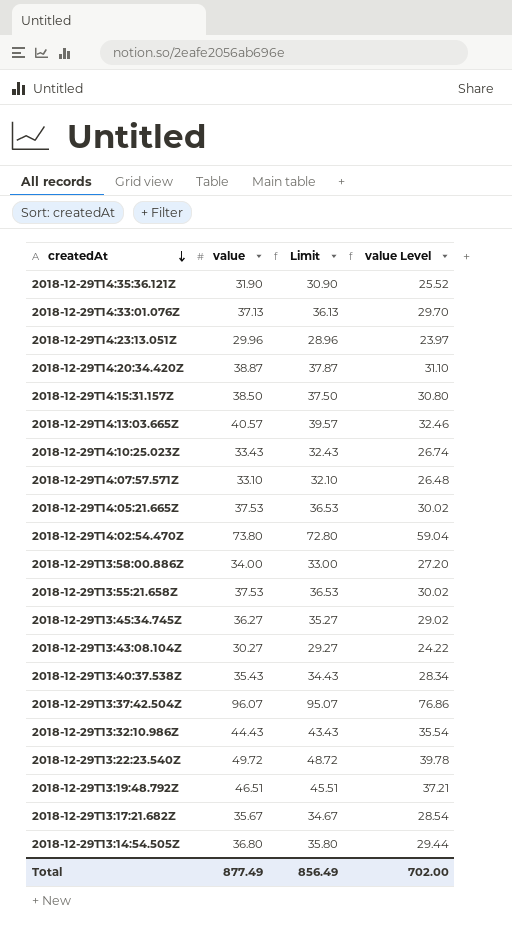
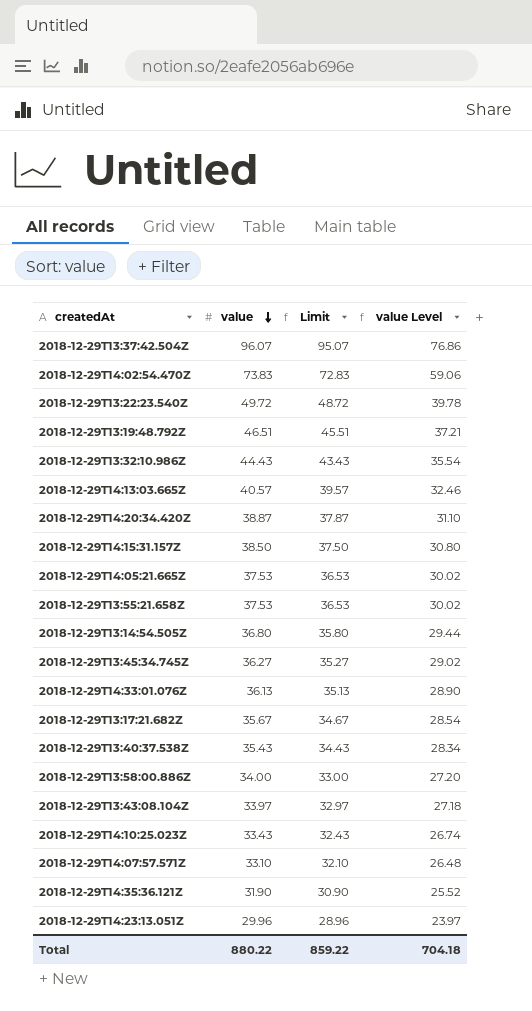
row order: createdAt descending -> value descending
2018-12-29T14:02:54.470Z | value: 73.80 -> 73.83
2018-12-29T14:02:54.470Z | Limit: 72.80 -> 72.83
2018-12-29T14:02:54.470Z | value Level: 59.04 -> 59.06
2018-12-29T14:33:01.076Z | value: 37.13 -> 36.13
2018-12-29T14:33:01.076Z | Limit: 36.13 -> 35.13
2018-12-29T14:33:01.076Z | value Level: 29.70 -> 28.90
2018-12-29T13:43:08.104Z | value: 30.27 -> 33.97
2018-12-29T13:43:08.104Z | Limit: 29.27 -> 32.97
2018-12-29T13:43:08.104Z | value Level: 24.22 -> 27.18
Total | value: 877.49 -> 880.22
Total | Limit: 856.49 -> 859.22
Total | value Level: 702.00 -> 704.18

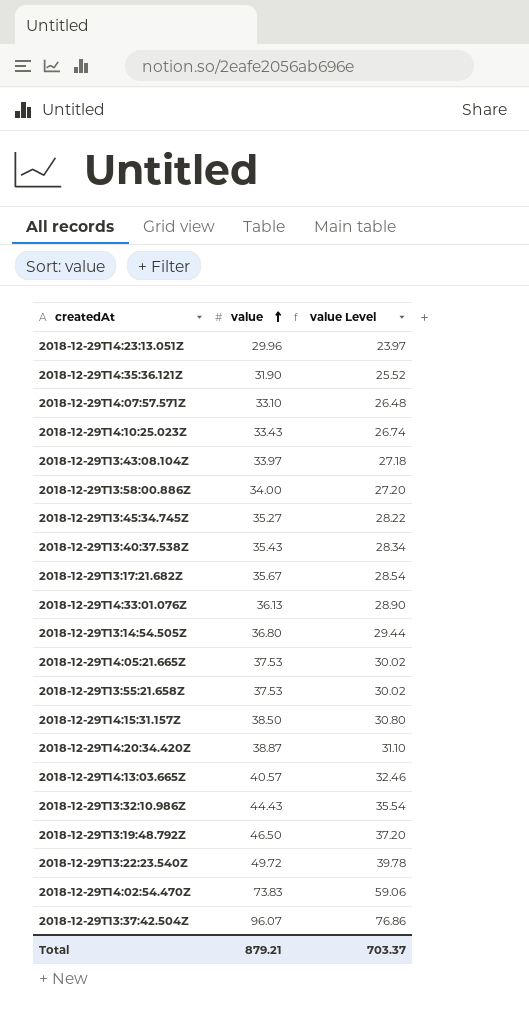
row order: value descending -> value ascending
column Limit | formula: [value] - 1 -> none
2018-12-29T13:45:34.745Z | value: 36.27 -> 35.27
2018-12-29T13:45:34.745Z | value Level: 29.02 -> 28.22
2018-12-29T13:19:48.792Z | value: 46.51 -> 46.50
2018-12-29T13:19:48.792Z | value Level: 37.21 -> 37.20
Total | value: 880.22 -> 879.21
Total | value Level: 704.18 -> 703.37

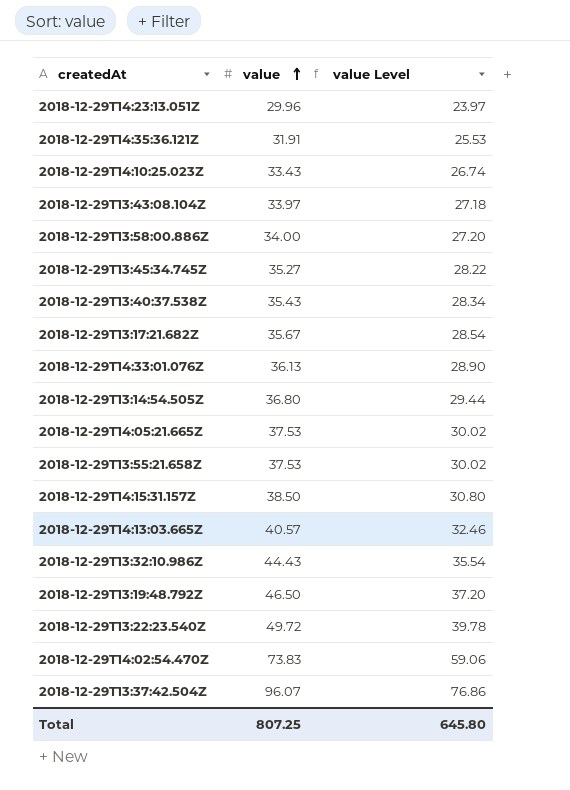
row 2018-12-29T14:07:57.571Z: 33.10 | 26.48 -> none
row 2018-12-29T14:20:34.420Z: 38.87 | 31.10 -> none
2018-12-29T14:35:36.121Z | value: 31.90 -> 31.91
2018-12-29T14:35:36.121Z | value Level: 25.52 -> 25.53
Total | value: 879.21 -> 807.25
Total | value Level: 703.37 -> 645.80

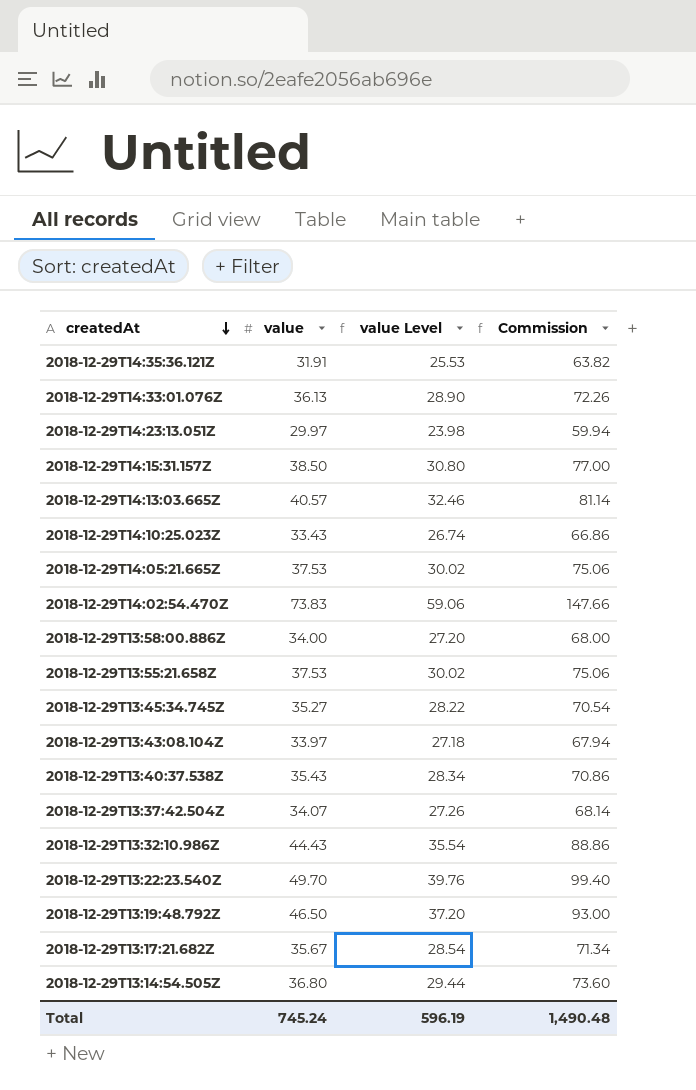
row order: value ascending -> createdAt descending
column Commission | formula: none -> [value] * 2
2018-12-29T14:23:13.051Z | value: 29.96 -> 29.97
2018-12-29T14:23:13.051Z | value Level: 23.97 -> 23.98
2018-12-29T13:37:42.504Z | value: 96.07 -> 34.07
2018-12-29T13:37:42.504Z | value Level: 76.86 -> 27.26
2018-12-29T13:22:23.540Z | value: 49.72 -> 49.70
2018-12-29T13:22:23.540Z | value Level: 39.78 -> 39.76
Total | value: 807.25 -> 745.24
Total | value Level: 645.80 -> 596.19

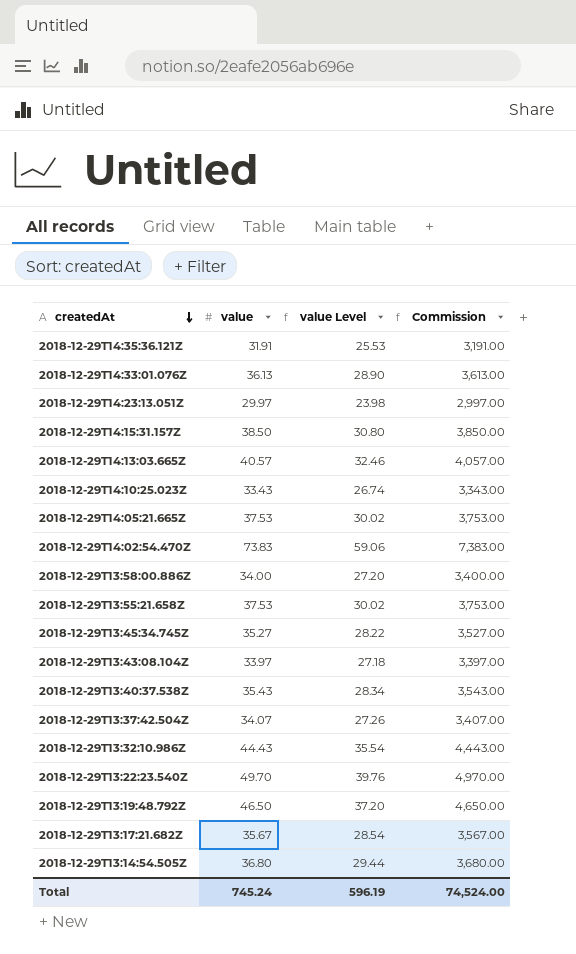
column Commission | formula: [value] * 2 -> [value] * 100
Total | Commission: 1,490.48 -> 74,524.00

